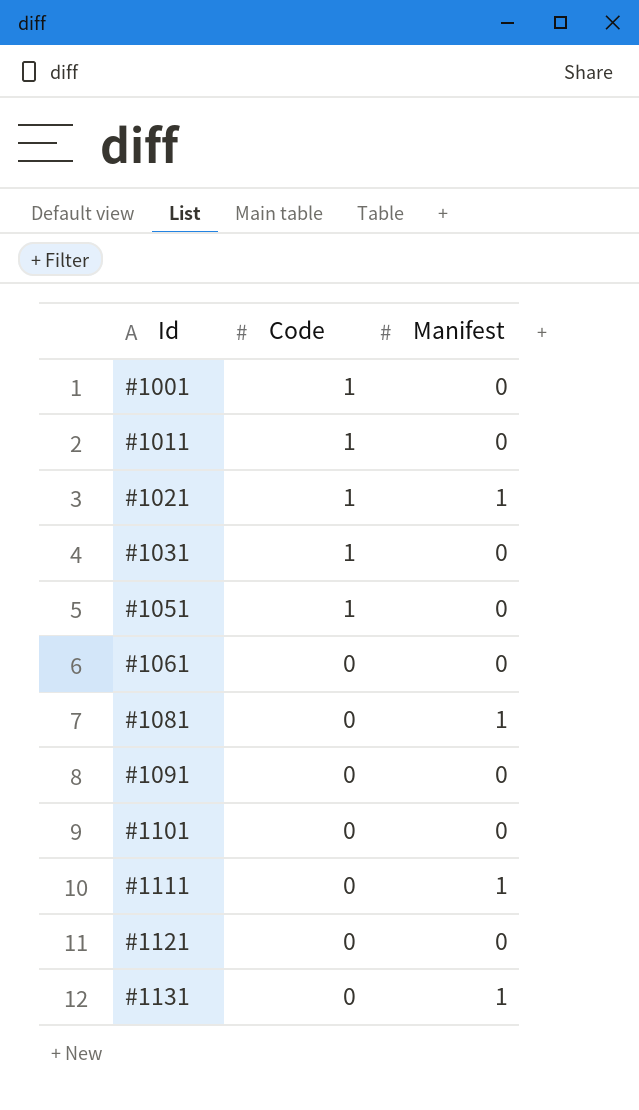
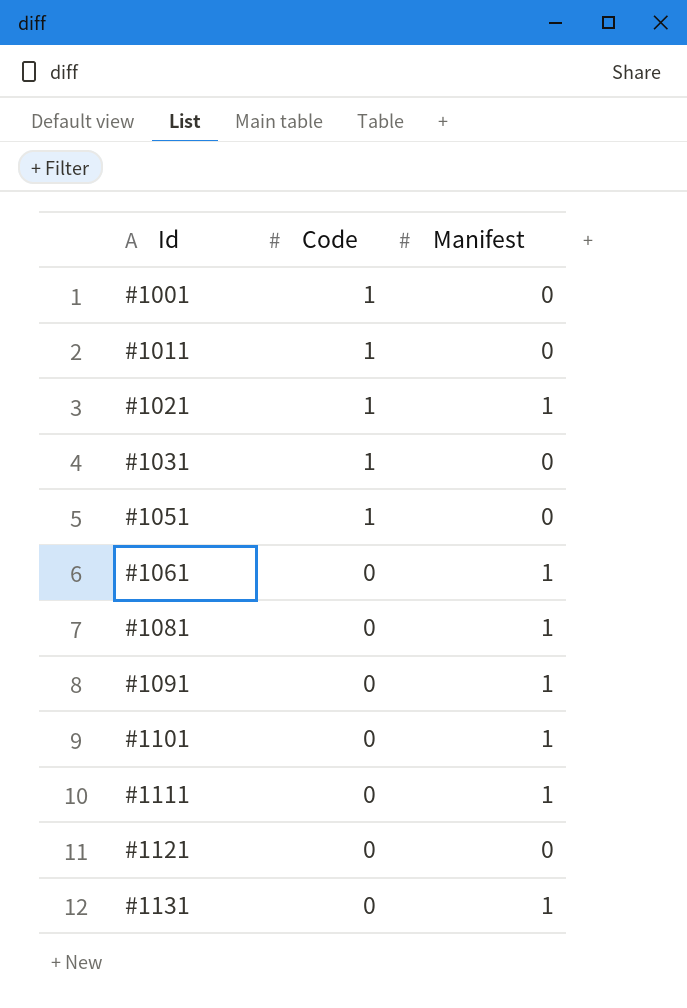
#1061 | Manifest: 0 -> 1
#1091 | Manifest: 0 -> 1
#1101 | Manifest: 0 -> 1

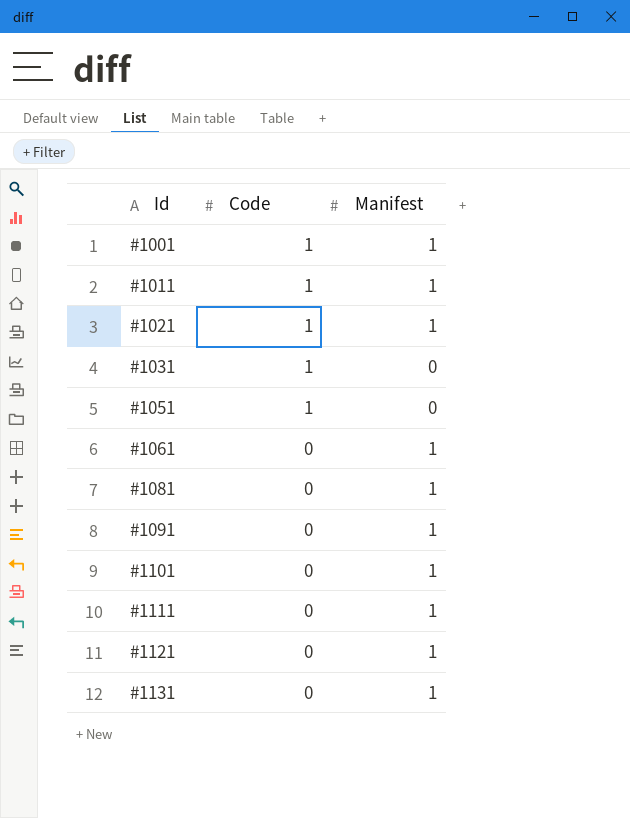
#1001 | Manifest: 0 -> 1
#1011 | Manifest: 0 -> 1
#1121 | Manifest: 0 -> 1

